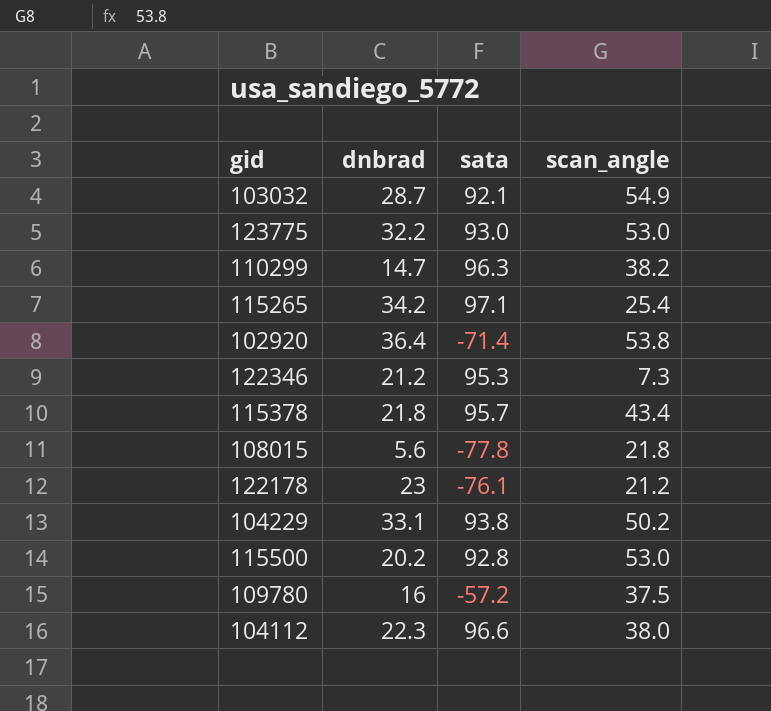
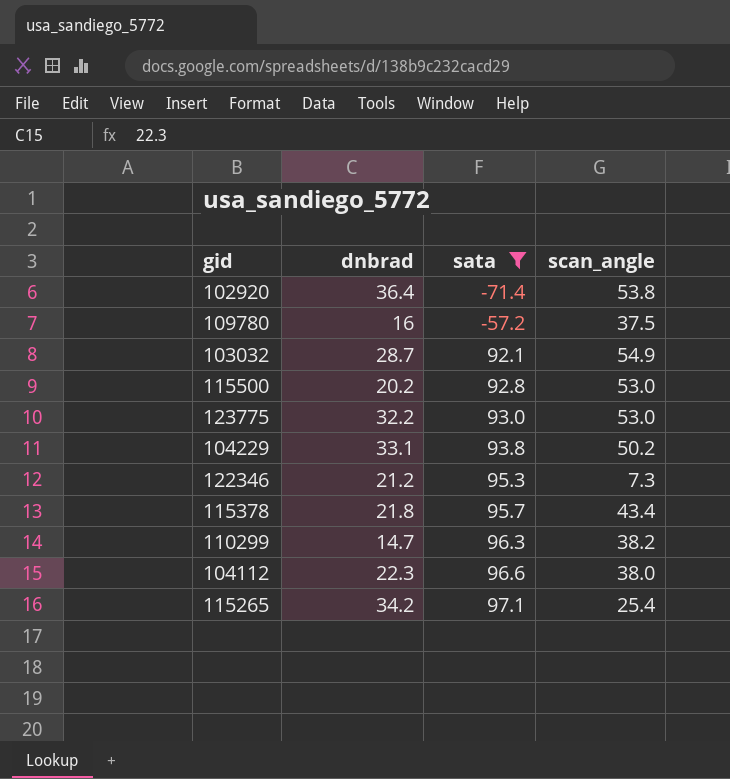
filter: none -> sata >= -71.4
row order: none -> sata ascending

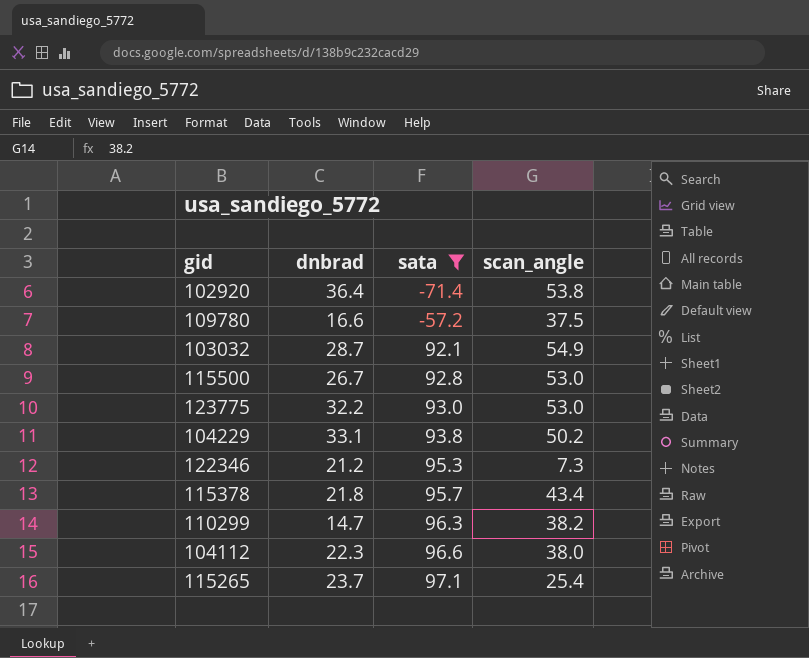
109780 | dnbrad: 16 -> 16.6
115500 | dnbrad: 20.2 -> 26.7
115265 | dnbrad: 34.2 -> 23.7

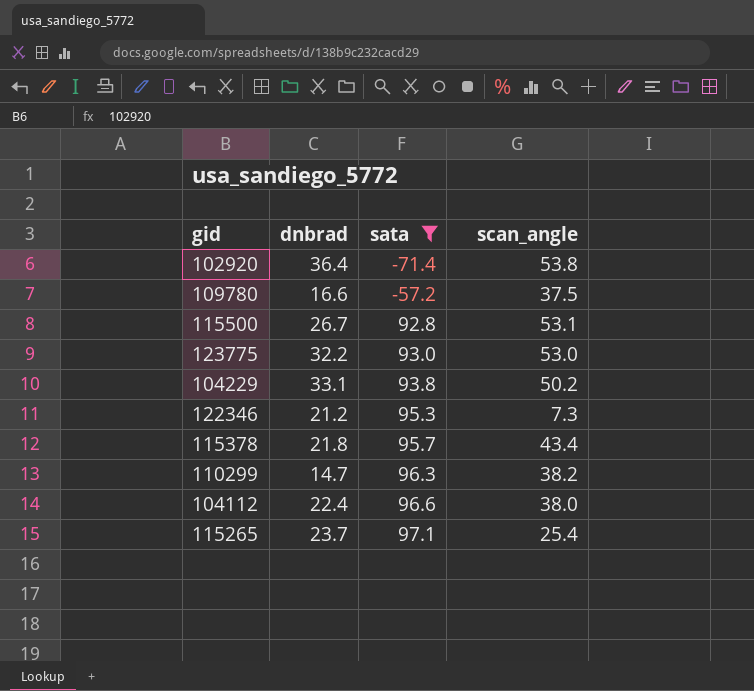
row 103032: 28.7 | 92.1 | 54.9 -> none
115500 | scan_angle: 53.0 -> 53.1
104112 | dnbrad: 22.3 -> 22.4

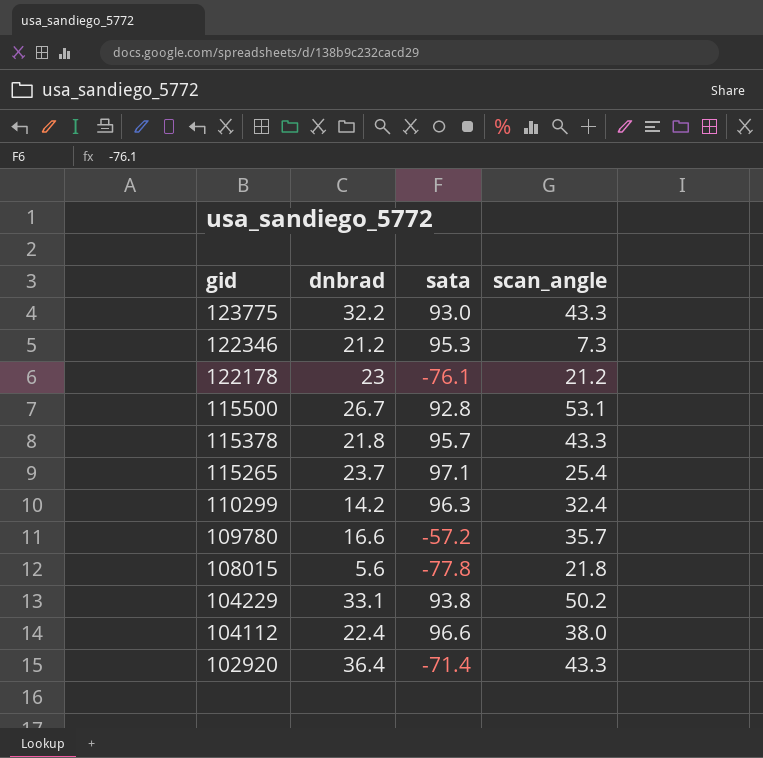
filter: sata >= -71.4 -> none
row order: sata ascending -> gid descending
123775 | scan_angle: 53.0 -> 43.3
115378 | scan_angle: 43.4 -> 43.3
110299 | dnbrad: 14.7 -> 14.2
110299 | scan_angle: 38.2 -> 32.4
109780 | scan_angle: 37.5 -> 35.7
102920 | scan_angle: 53.8 -> 43.3

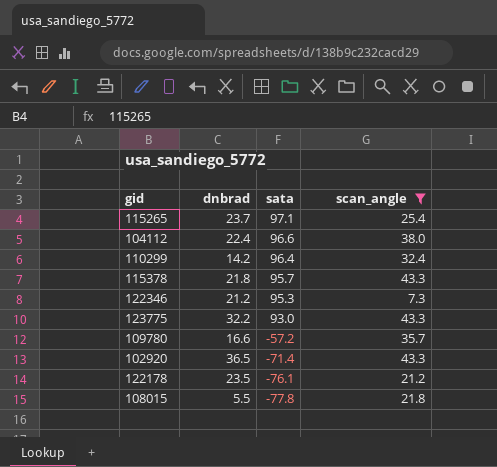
filter: none -> scan_angle <= 43.3
row order: gid descending -> sata descending
110299 | sata: 96.3 -> 96.4
102920 | dnbrad: 36.4 -> 36.5
122178 | dnbrad: 23 -> 23.5
108015 | dnbrad: 5.6 -> 5.5

